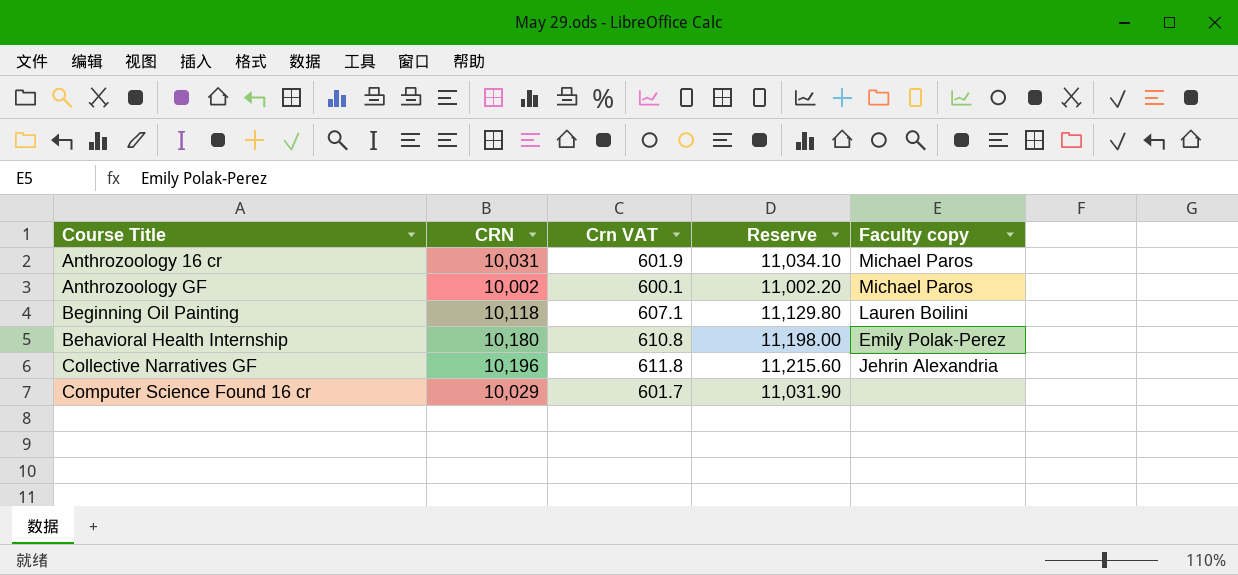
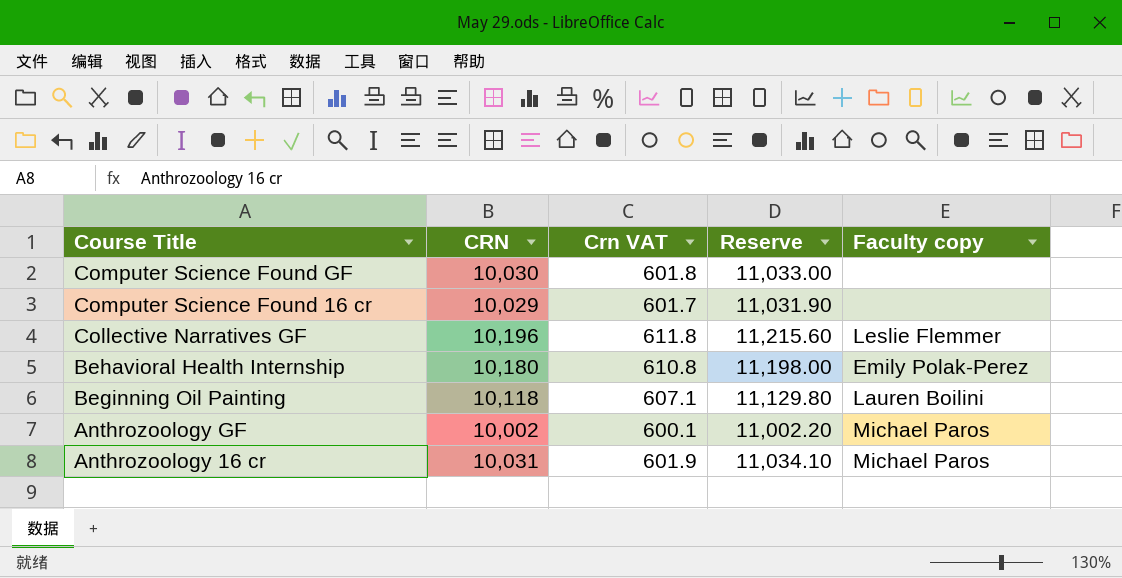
row order: Course Title ascending -> Course Title descending
row Computer Science Found GF: none -> 10,030 | 601.8 | 11,033.00 | none
Collective Narratives GF | Faculty copy: Jehrin Alexandria -> Leslie Flemmer

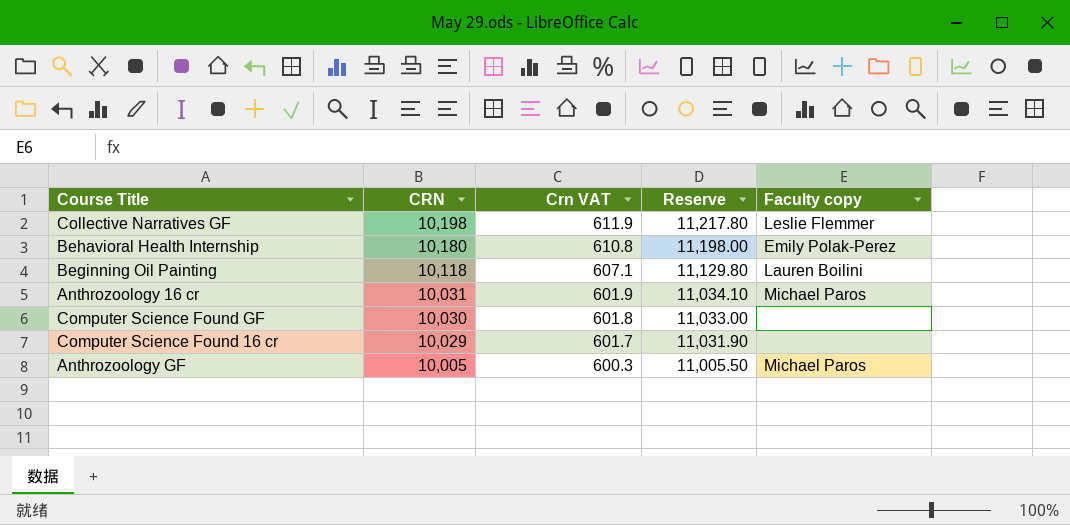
row order: Course Title descending -> CRN descending
Collective Narratives GF | CRN: 10,196 -> 10,198
Collective Narratives GF | Crn VAT: 611.8 -> 611.9
Collective Narratives GF | Reserve: 11,215.60 -> 11,217.80
Anthrozoology GF | CRN: 10,002 -> 10,005
Anthrozoology GF | Crn VAT: 600.1 -> 600.3
Anthrozoology GF | Reserve: 11,002.20 -> 11,005.50

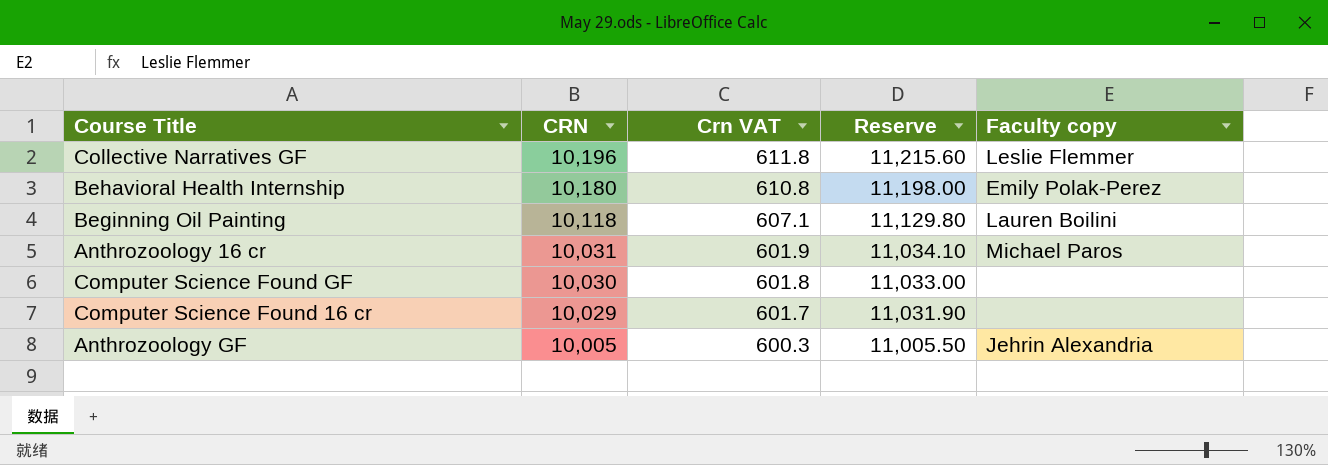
Collective Narratives GF | CRN: 10,198 -> 10,196
Collective Narratives GF | Crn VAT: 611.9 -> 611.8
Collective Narratives GF | Reserve: 11,217.80 -> 11,215.60
Anthrozoology GF | Faculty copy: Michael Paros -> Jehrin Alexandria

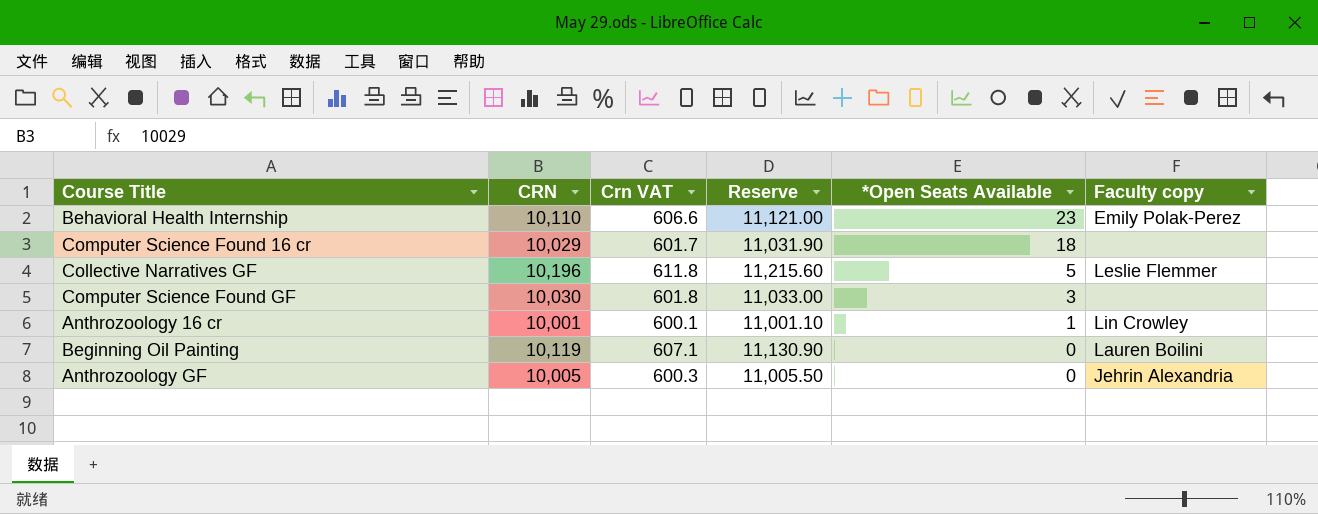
row order: CRN descending -> *Open Seats Available descending
column *Open Seats Available | position: none -> 5
Behavioral Health Internship | CRN: 10,180 -> 10,110
Behavioral Health Internship | Crn VAT: 610.8 -> 606.6
Behavioral Health Internship | Reserve: 11,198.00 -> 11,121.00
Anthrozoology 16 cr | CRN: 10,031 -> 10,001
Anthrozoology 16 cr | Crn VAT: 601.9 -> 600.1
Anthrozoology 16 cr | Reserve: 11,034.10 -> 11,001.10
Anthrozoology 16 cr | Faculty copy: Michael Paros -> Lin Crowley
Beginning Oil Painting | CRN: 10,118 -> 10,119
Beginning Oil Painting | Reserve: 11,129.80 -> 11,130.90

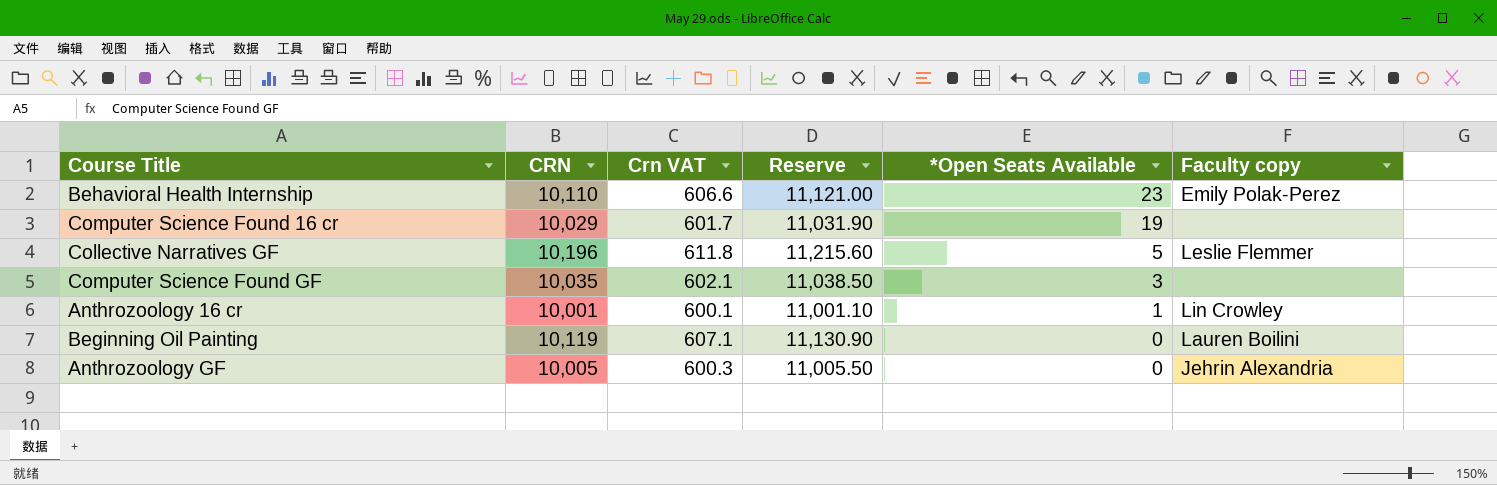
Computer Science Found 16 cr | *Open Seats Available: 18 -> 19
Computer Science Found GF | CRN: 10,030 -> 10,035
Computer Science Found GF | Crn VAT: 601.8 -> 602.1
Computer Science Found GF | Reserve: 11,033.00 -> 11,038.50

